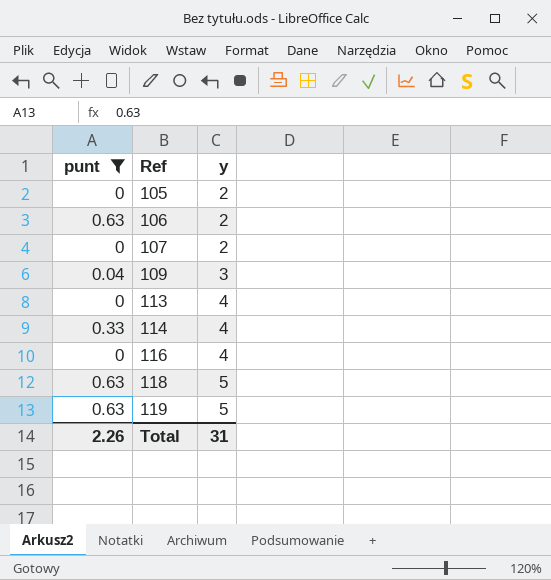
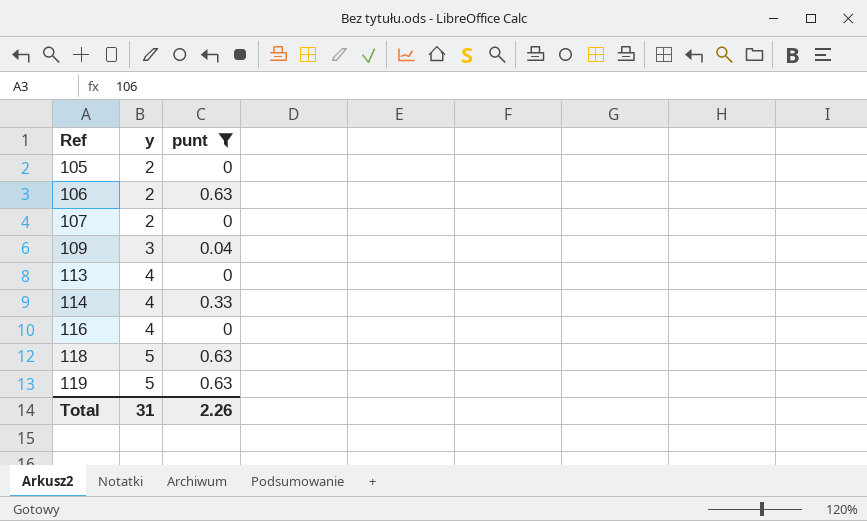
column punt | position: 1 -> 3

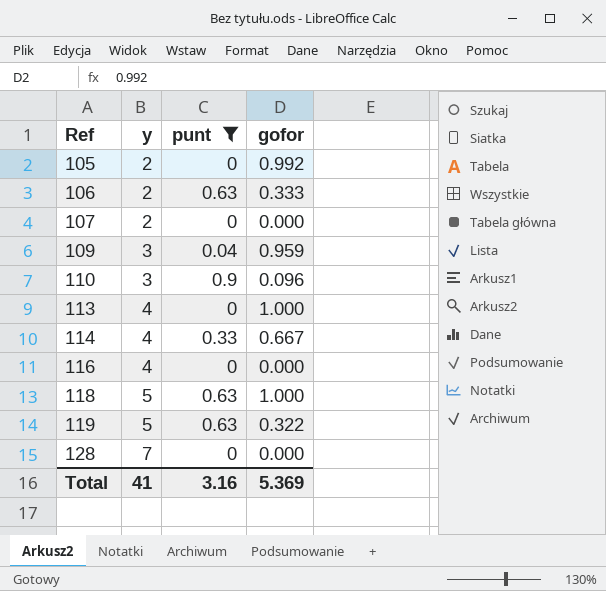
column gofor | position: none -> 4
row 110: none -> 3 | 0.9 | 0.096
row 128: none -> 7 | 0 | 0.000
Total | y: 31 -> 41
Total | punt: 2.26 -> 3.16

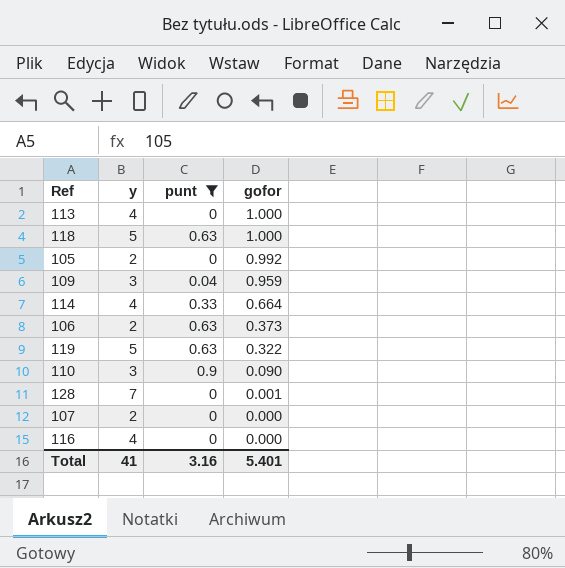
row order: Ref ascending -> gofor descending
114 | gofor: 0.667 -> 0.664
106 | gofor: 0.333 -> 0.373
110 | gofor: 0.096 -> 0.090
128 | gofor: 0.000 -> 0.001
Total | gofor: 5.369 -> 5.401

